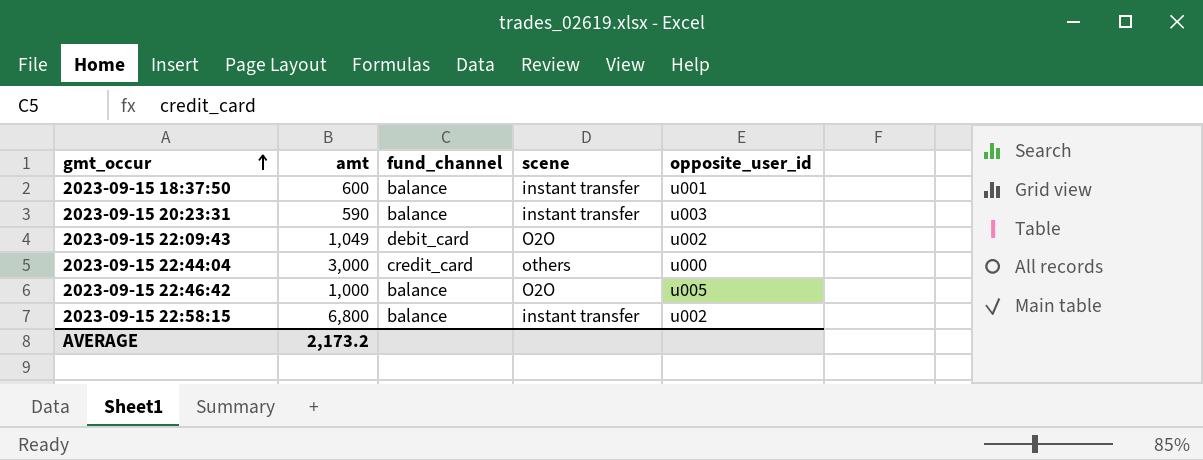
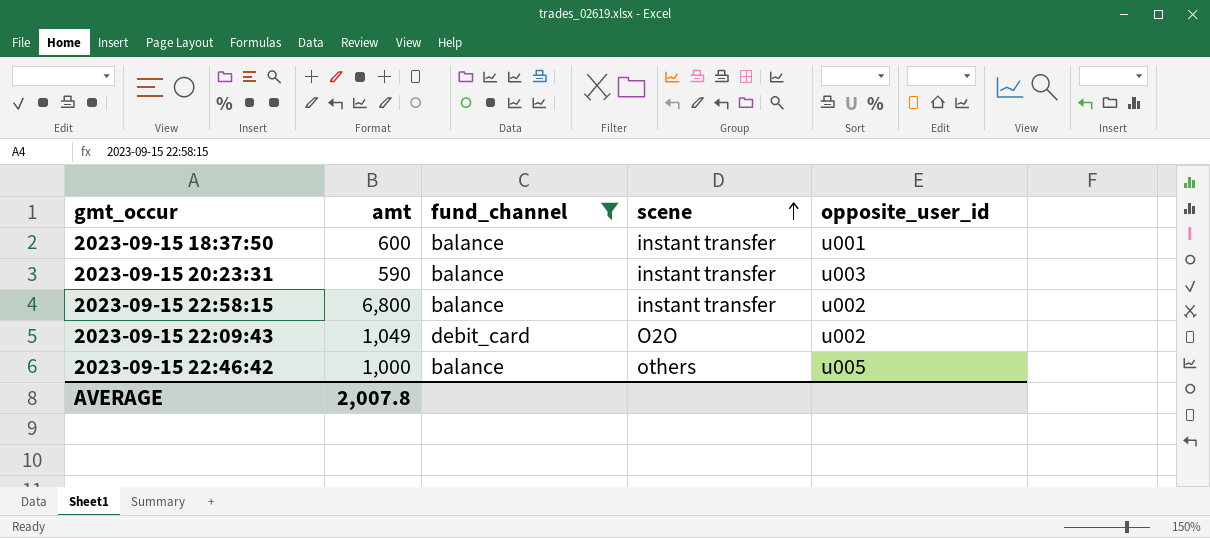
filter: none -> fund_channel != credit_card
row order: gmt_occur ascending -> scene ascending
2023-09-15 22:46:42 | scene: O2O -> others
AVERAGE | amt: 2,173.2 -> 2,007.8

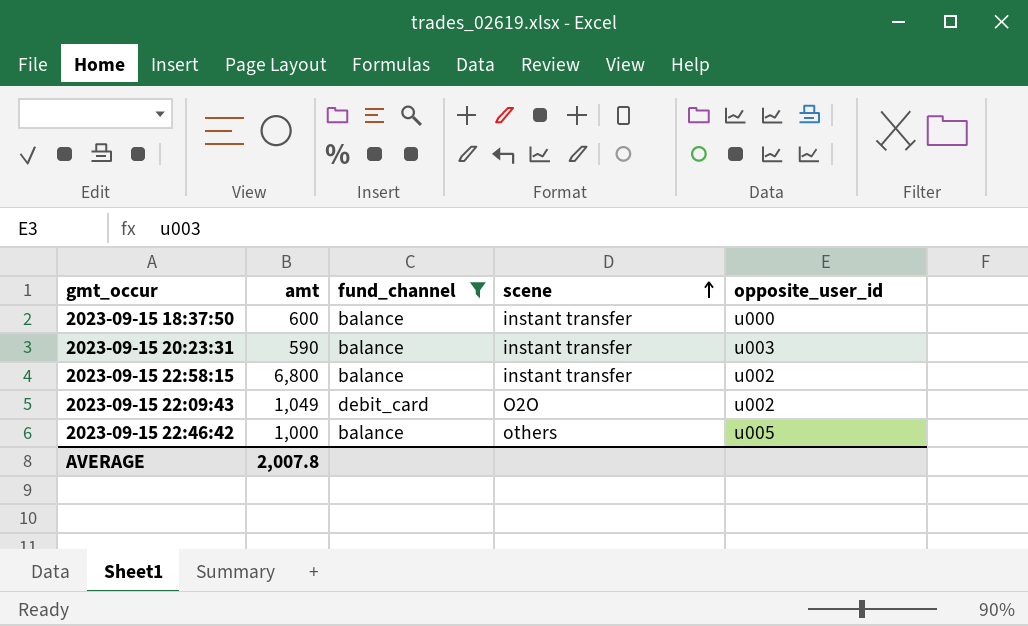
2023-09-15 18:37:50 | opposite_user_id: u001 -> u000

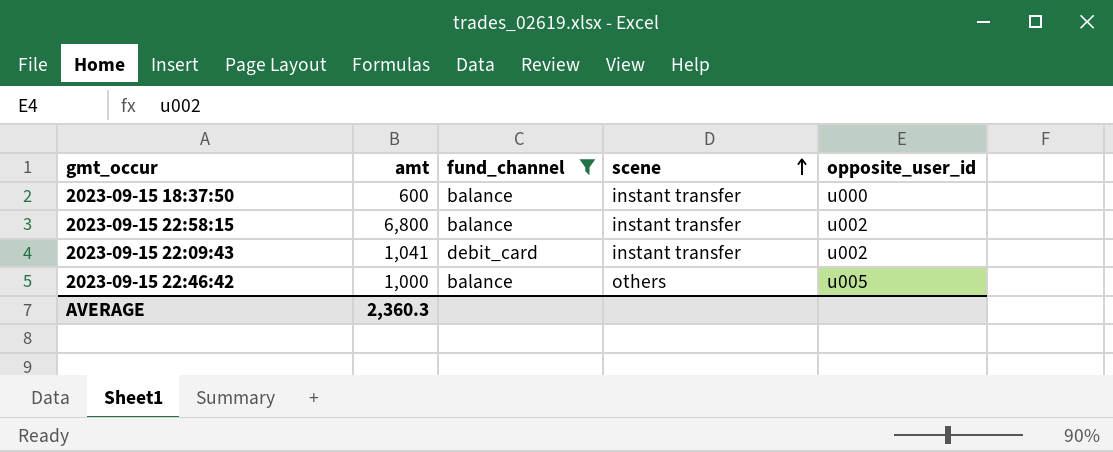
row 2023-09-15 20:23:31: 590 | balance | instant transfer | u003 -> none
2023-09-15 22:09:43 | amt: 1,049 -> 1,041
2023-09-15 22:09:43 | scene: O2O -> instant transfer
AVERAGE | amt: 2,007.8 -> 2,360.3

